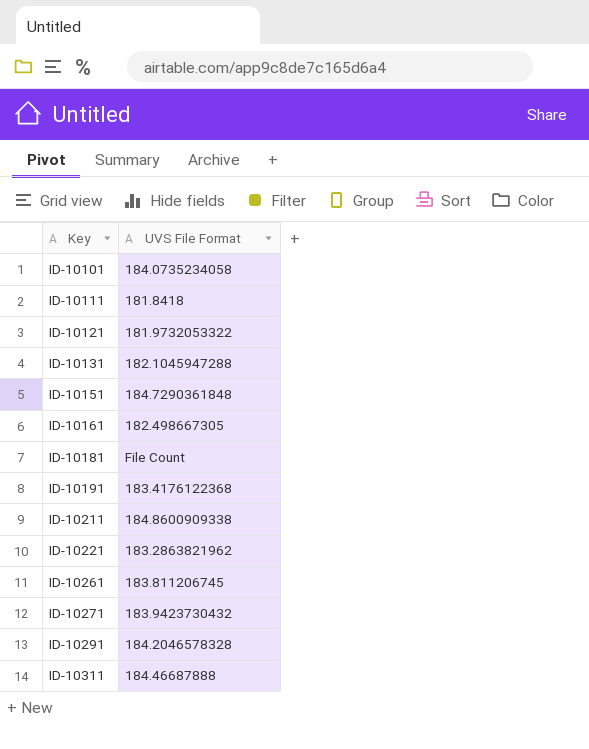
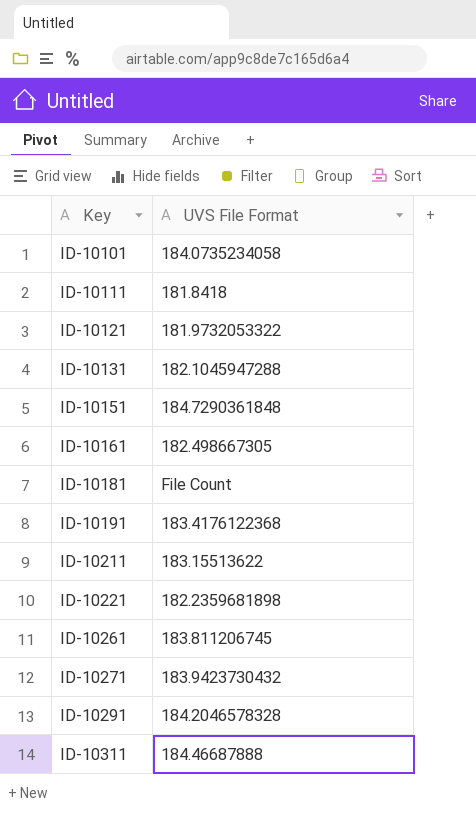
ID-10211 | UVS File Format: 184.8600909338 -> 183.15513622
ID-10221 | UVS File Format: 183.2863821962 -> 182.2359681898

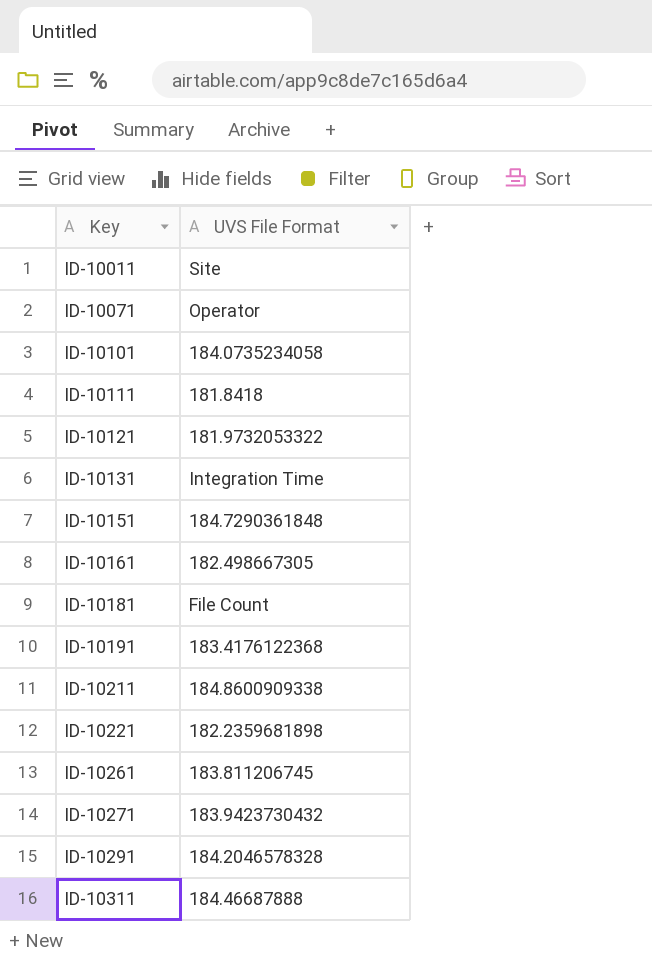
row ID-10011: none -> Site
row ID-10071: none -> Operator
ID-10131 | UVS File Format: 182.1045947288 -> Integration Time
ID-10211 | UVS File Format: 183.15513622 -> 184.8600909338

